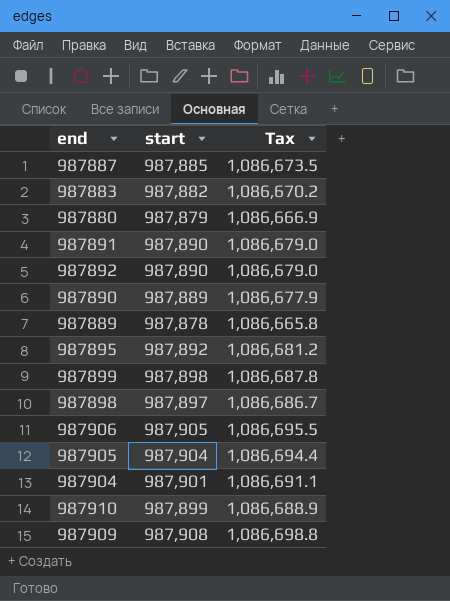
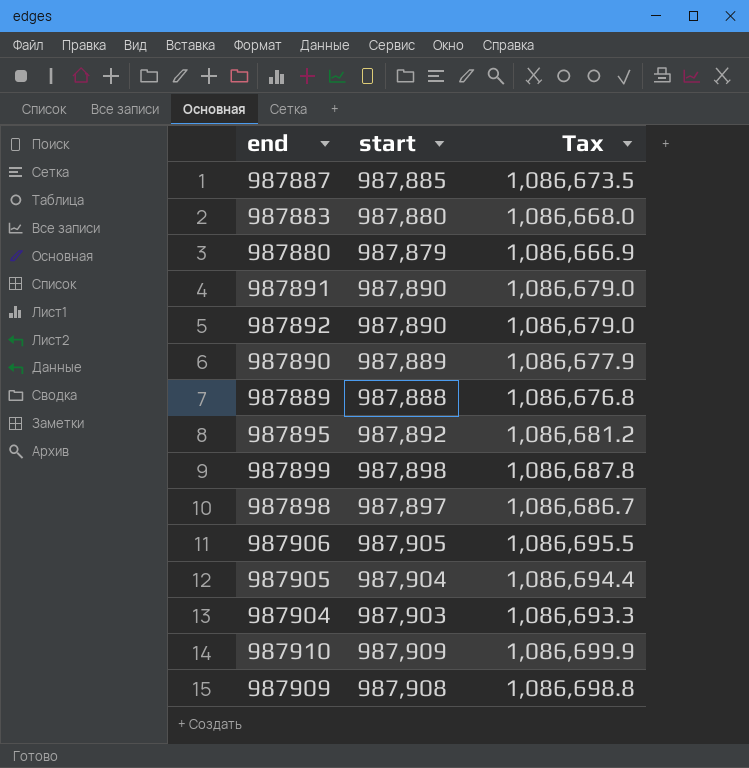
987883 | start: 987,882 -> 987,880
987883 | Tax: 1,086,670.2 -> 1,086,668.0
987889 | start: 987,878 -> 987,888
987889 | Tax: 1,086,665.8 -> 1,086,676.8
987904 | start: 987,901 -> 987,903
987904 | Tax: 1,086,691.1 -> 1,086,693.3
987910 | start: 987,899 -> 987,909
987910 | Tax: 1,086,688.9 -> 1,086,699.9

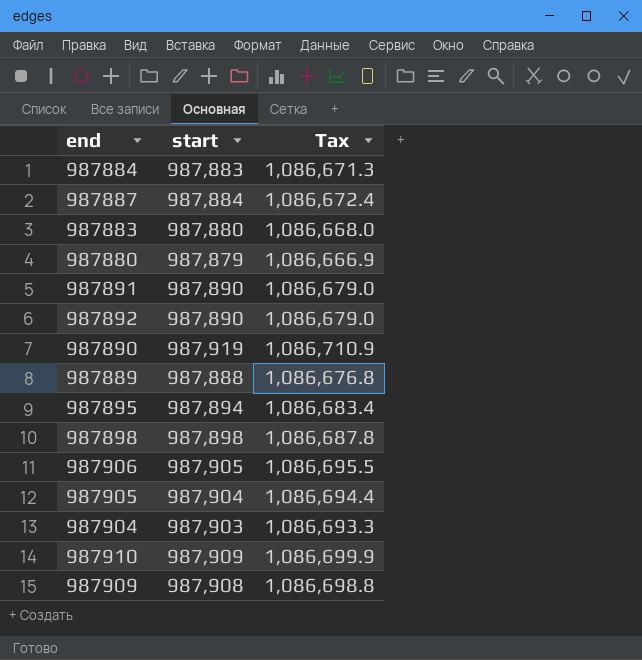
row 987899: 987,898 | 1,086,687.8 -> none
row 987884: none -> 987,883 | 1,086,671.3
987887 | start: 987,885 -> 987,884
987887 | Tax: 1,086,673.5 -> 1,086,672.4
987890 | start: 987,889 -> 987,919
987890 | Tax: 1,086,677.9 -> 1,086,710.9
987895 | start: 987,892 -> 987,894
987895 | Tax: 1,086,681.2 -> 1,086,683.4
987898 | start: 987,897 -> 987,898
987898 | Tax: 1,086,686.7 -> 1,086,687.8

